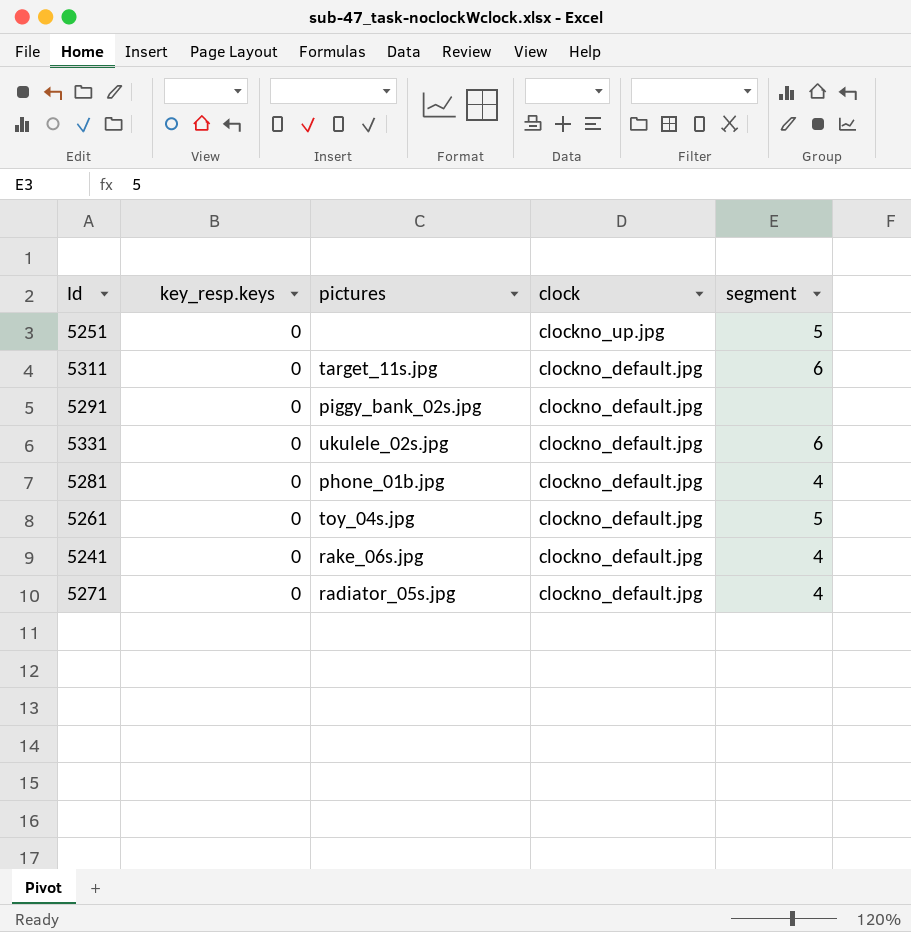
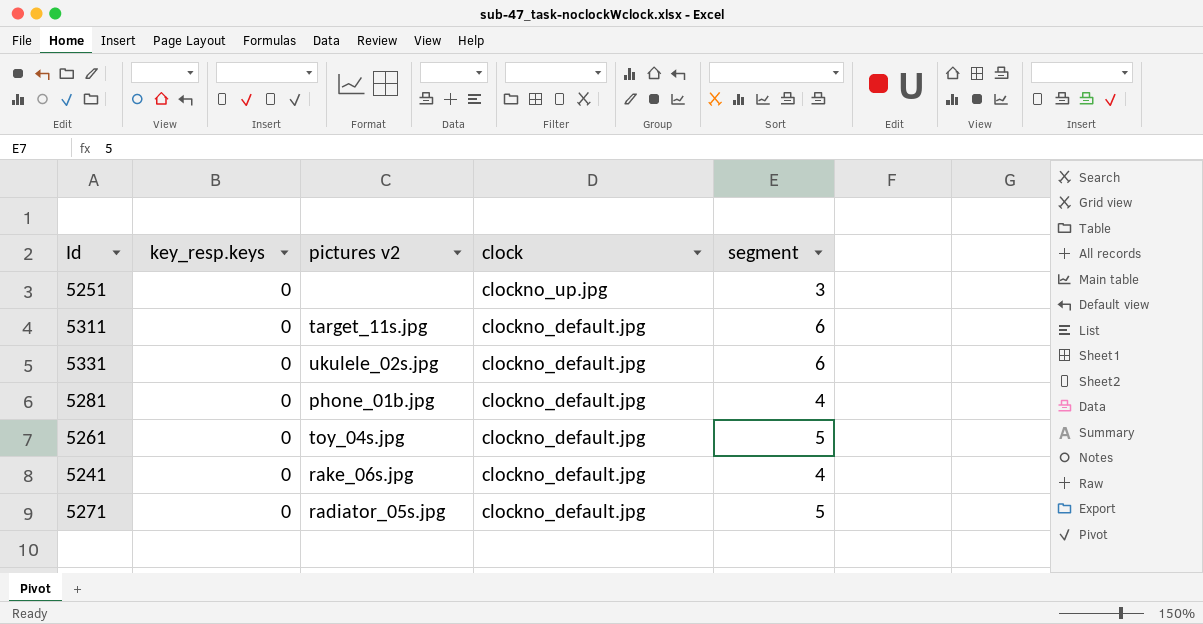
column name: pictures -> pictures v2
row 5291: 0 | piggy_bank_02s.jpg | clockno_default.jpg | none -> none
5251 | segment: 5 -> 3
5271 | segment: 4 -> 5

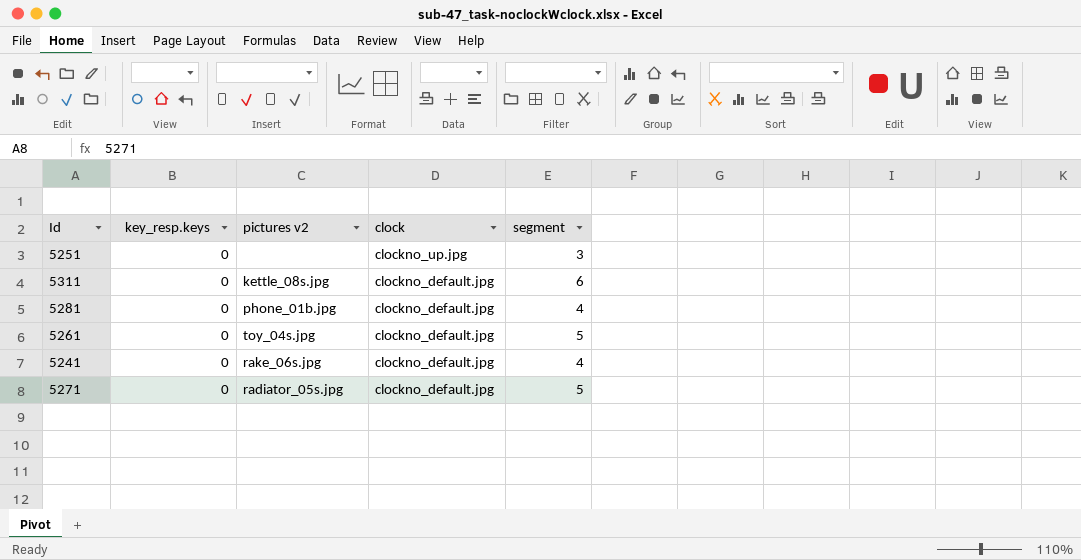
row 5331: 0 | ukulele_02s.jpg | clockno_default.jpg | 6 -> none
5311 | pictures v2: target_11s.jpg -> kettle_08s.jpg

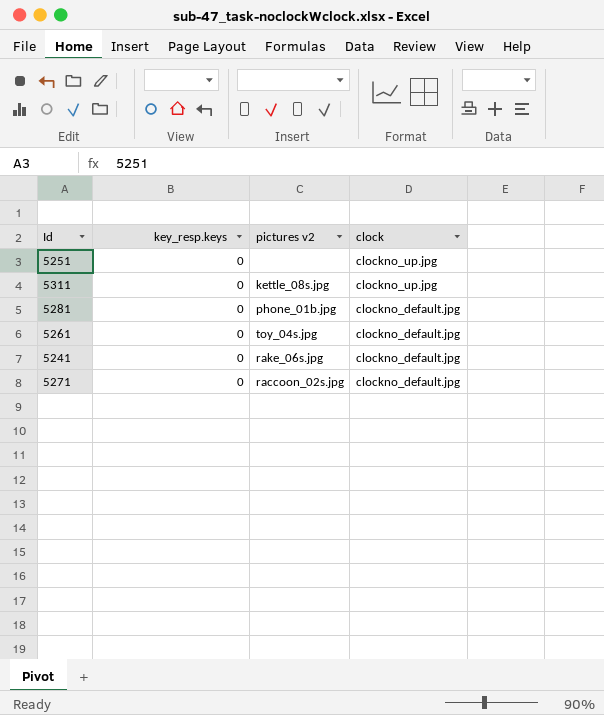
column segment | position: 5 -> none
5311 | clock: clockno_default.jpg -> clockno_up.jpg
5271 | pictures v2: radiator_05s.jpg -> raccoon_02s.jpg

